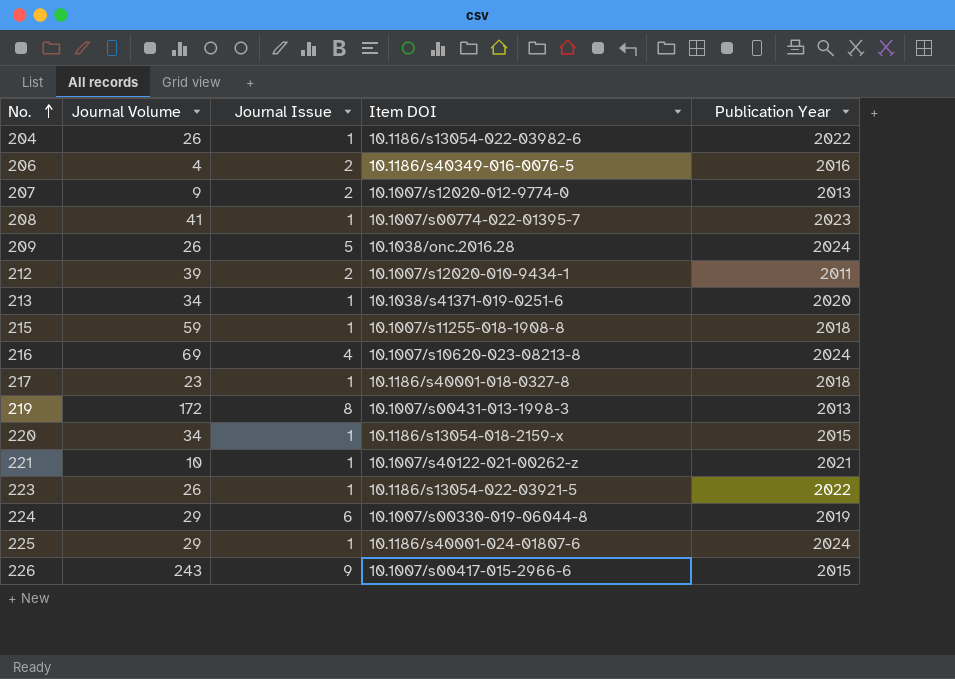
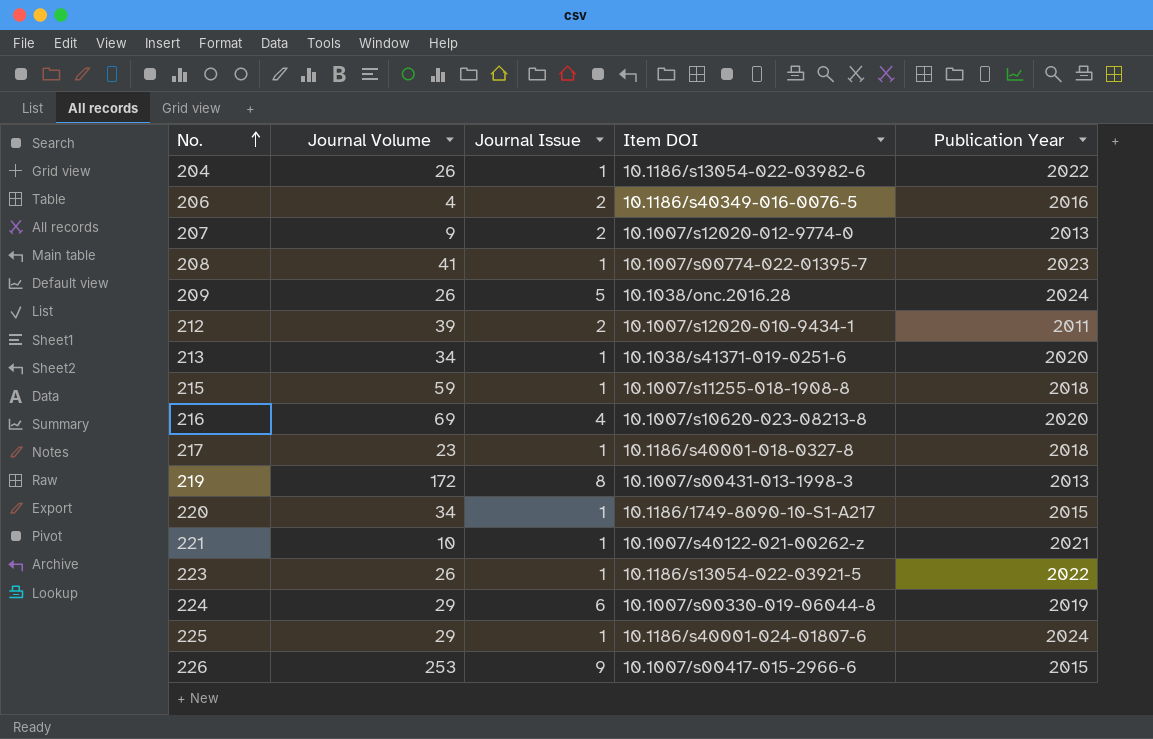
216 | Publication Year: 2024 -> 2020
220 | Item DOI: 10.1186/s13054-018-2159-x -> 10.1186/1749-8090-10-S1-A217
226 | Journal Volume: 243 -> 253

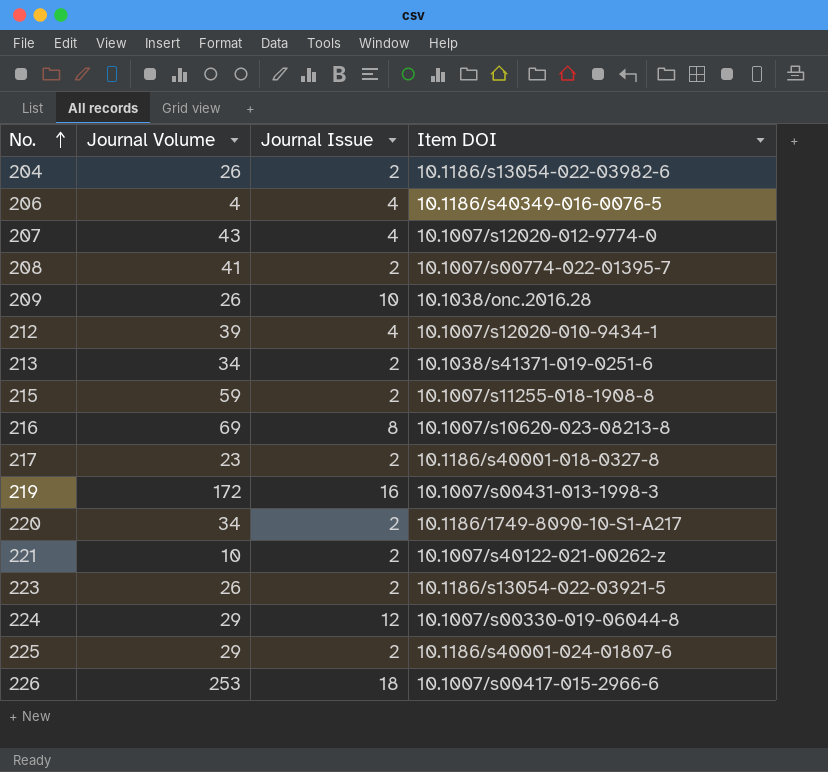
column Publication Year | position: 5 -> none
204 | Journal Issue: 1 -> 2
206 | Journal Issue: 2 -> 4
207 | Journal Volume: 9 -> 43
207 | Journal Issue: 2 -> 4
208 | Journal Issue: 1 -> 2
209 | Journal Issue: 5 -> 10
212 | Journal Issue: 2 -> 4
213 | Journal Issue: 1 -> 2
215 | Journal Issue: 1 -> 2
216 | Journal Issue: 4 -> 8
217 | Journal Issue: 1 -> 2
219 | Journal Issue: 8 -> 16
220 | Journal Issue: 1 -> 2
221 | Journal Issue: 1 -> 2
223 | Journal Issue: 1 -> 2
224 | Journal Issue: 6 -> 12
225 | Journal Issue: 1 -> 2
226 | Journal Issue: 9 -> 18

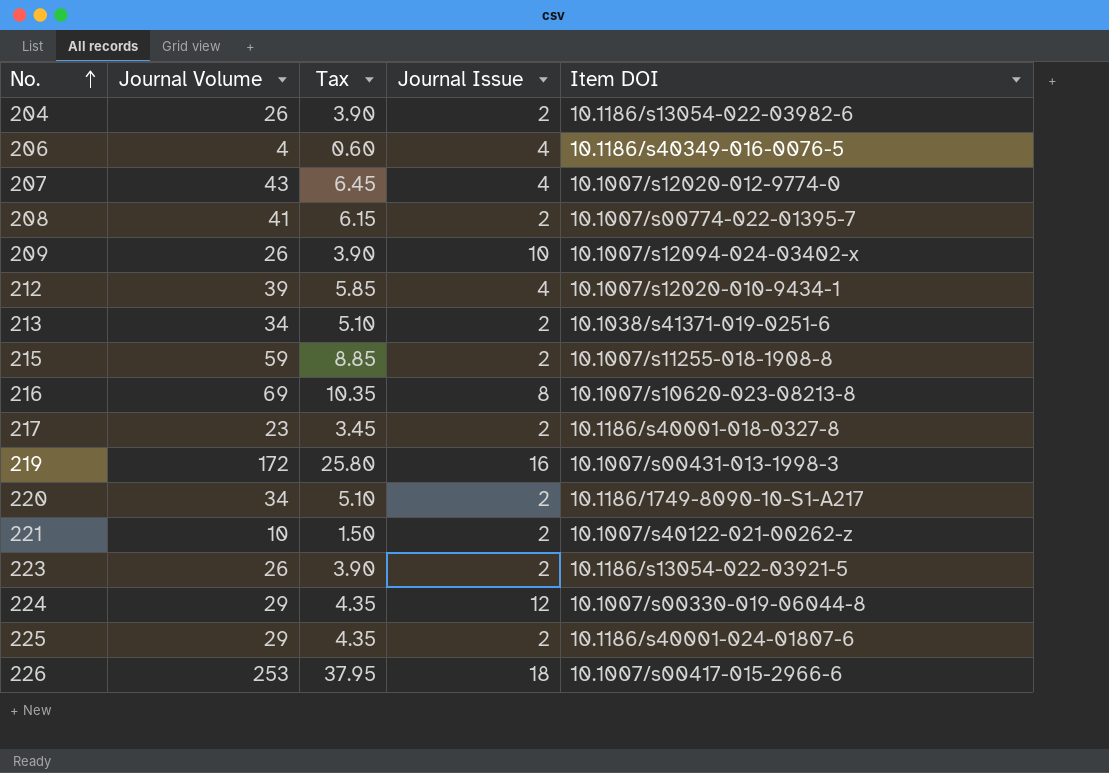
column Tax | formula: none -> [Journal Volume] * 0.15
209 | Item DOI: 10.1038/onc.2016.28 -> 10.1007/s12094-024-03402-x

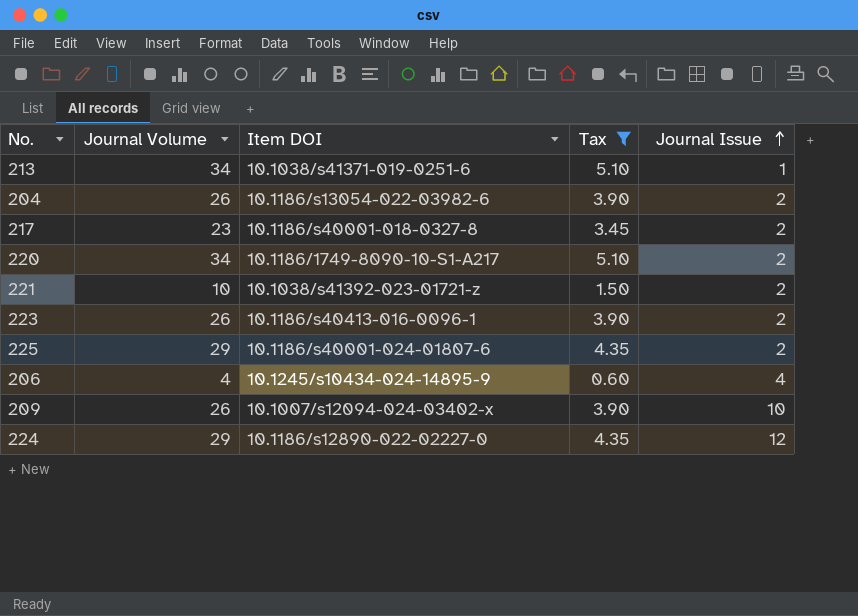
filter: none -> Tax <= 5.10
row order: No. ascending -> Journal Issue ascending
column Item DOI | position: 5 -> 3
213 | Journal Issue: 2 -> 1
221 | Item DOI: 10.1007/s40122-021-00262-z -> 10.1038/s41392-023-01721-z
223 | Item DOI: 10.1186/s13054-022-03921-5 -> 10.1186/s40413-016-0096-1
206 | Item DOI: 10.1186/s40349-016-0076-5 -> 10.1245/s10434-024-14895-9
224 | Item DOI: 10.1007/s00330-019-06044-8 -> 10.1186/s12890-022-02227-0

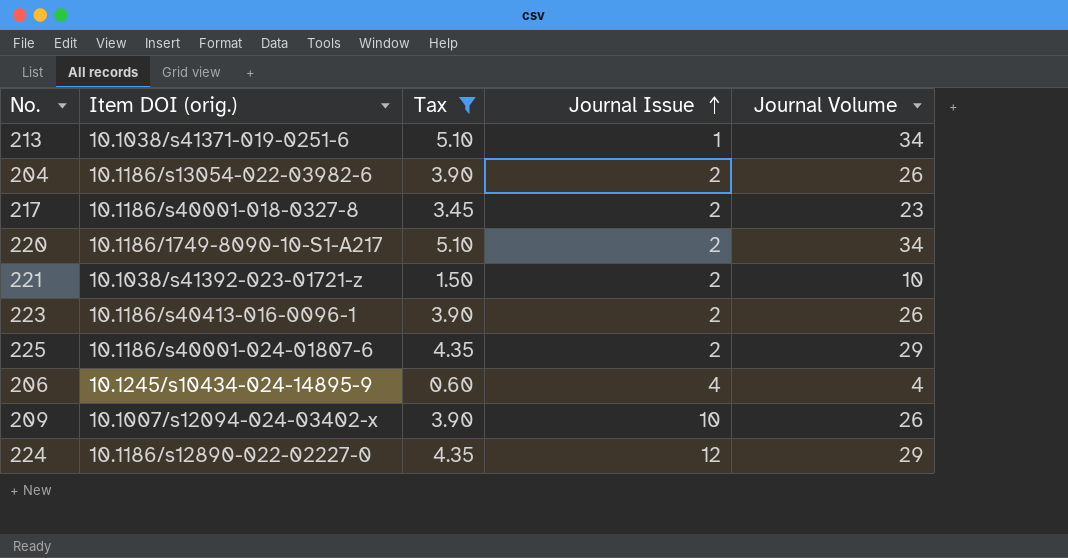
column name: Item DOI -> Item DOI (orig.)
column Journal Volume | position: 2 -> 5

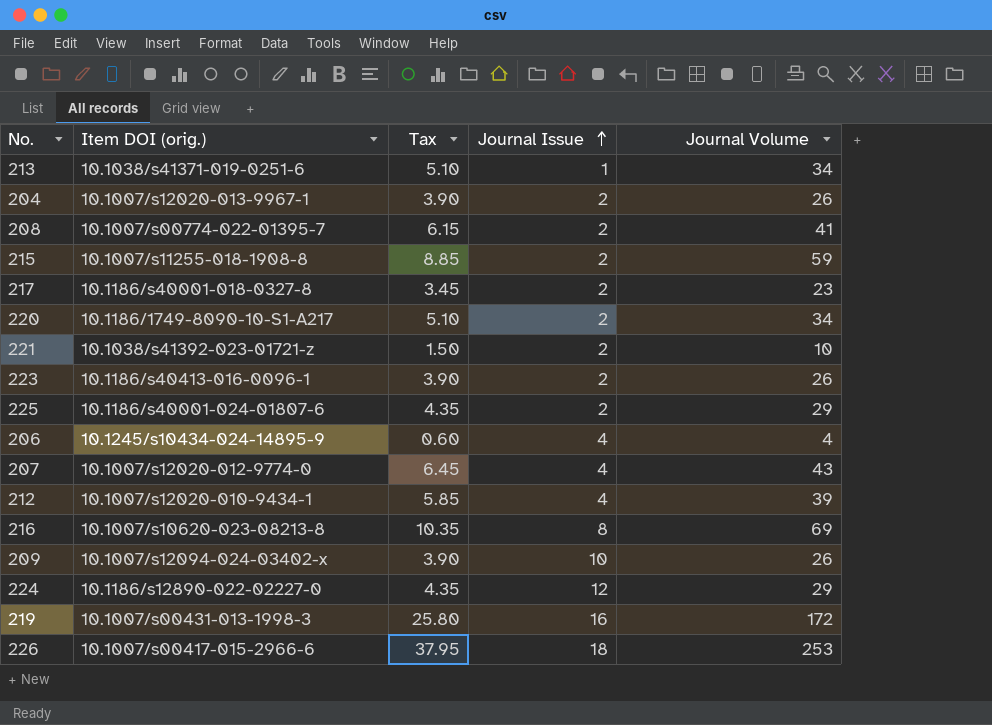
filter: Tax <= 5.10 -> none
204 | Item DOI (orig.): 10.1186/s13054-022-03982-6 -> 10.1007/s12020-013-9967-1

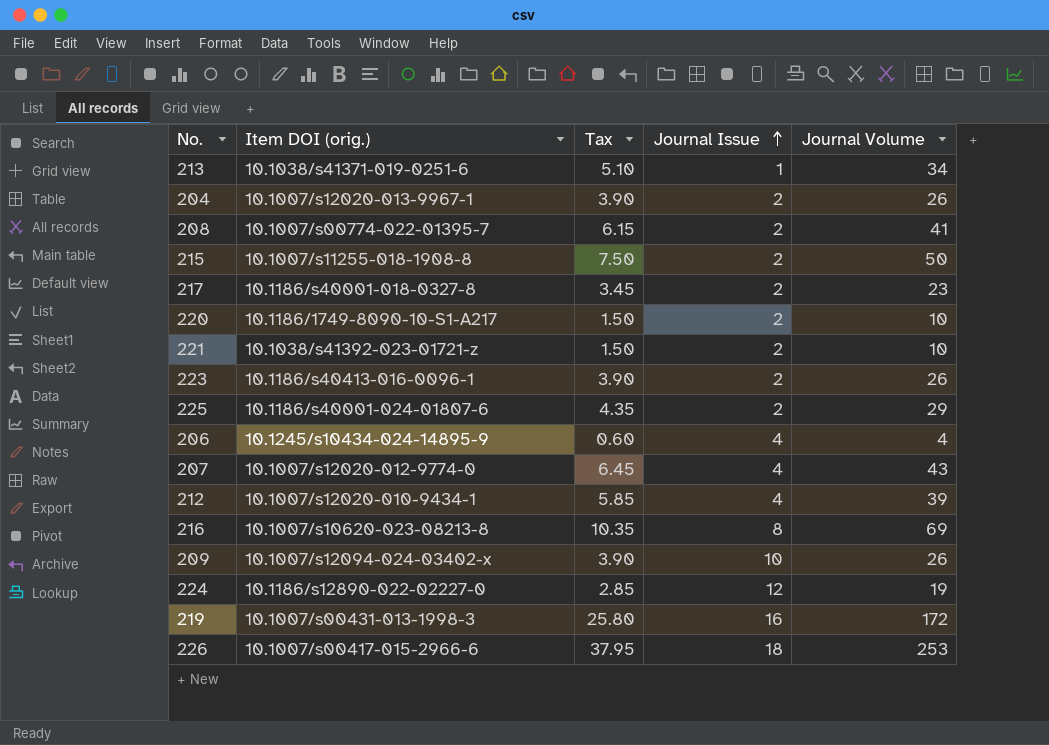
215 | Tax: 8.85 -> 7.50
215 | Journal Volume: 59 -> 50
220 | Tax: 5.10 -> 1.50
220 | Journal Volume: 34 -> 10
224 | Tax: 4.35 -> 2.85
224 | Journal Volume: 29 -> 19

